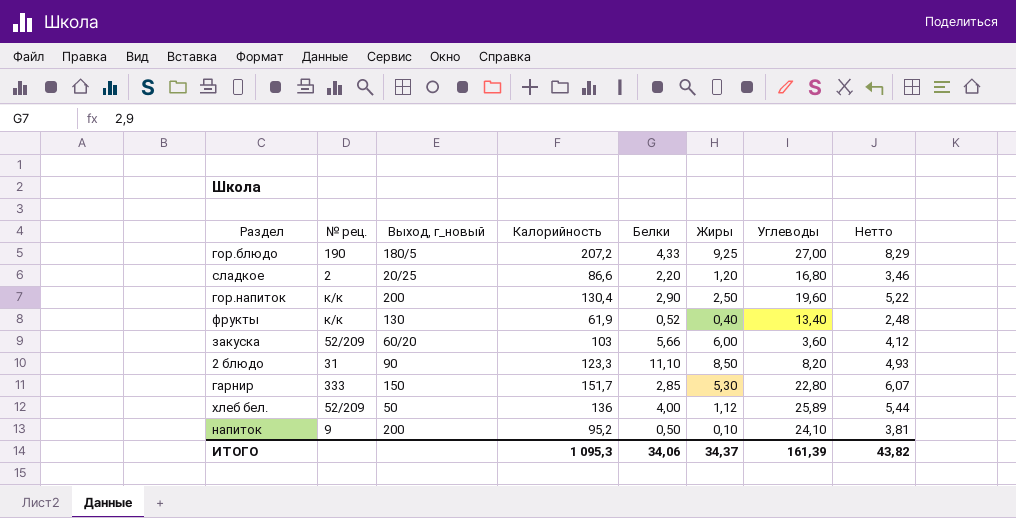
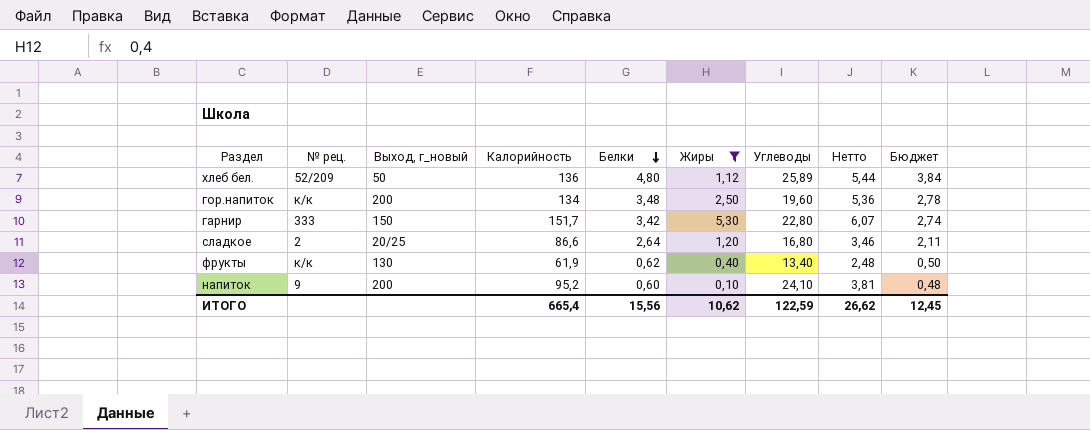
filter: none -> Жиры <= 5,30
row order: none -> Белки descending
column Бюджет | formula: none -> [Белки] * 0,8
хлеб бел. | Белки: 4,00 -> 4,80
гор.напиток | Калорийность: 130,4 -> 134
гор.напиток | Белки: 2,90 -> 3,48
гор.напиток | Нетто: 5,22 -> 5,36
гарнир | Белки: 2,85 -> 3,42
сладкое | Белки: 2,20 -> 2,64
фрукты | Белки: 0,52 -> 0,62
напиток | Белки: 0,50 -> 0,60
ИТОГО | Калорийность: 1 095,3 -> 665,4
ИТОГО | Белки: 34,06 -> 15,56
ИТОГО | Жиры: 34,37 -> 10,62
ИТОГО | Углеводы: 161,39 -> 122,59
ИТОГО | Нетто: 43,82 -> 26,62

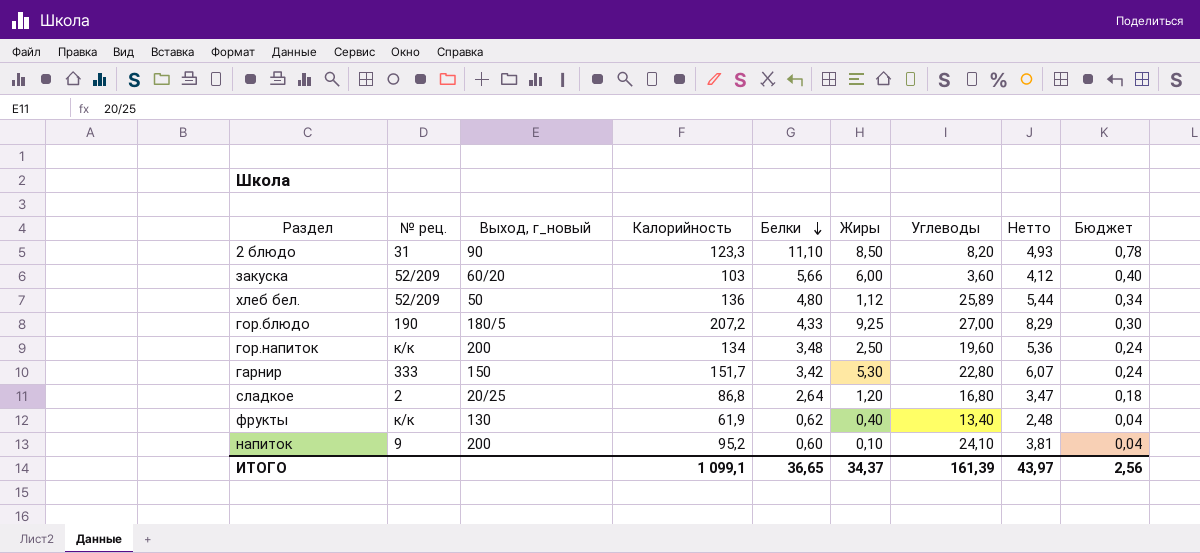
filter: Жиры <= 5,30 -> none
column Бюджет | formula: [Белки] * 0,8 -> [Белки] * 0,07
сладкое | Калорийность: 86,6 -> 86,8
сладкое | Нетто: 3,46 -> 3,47
ИТОГО | Калорийность: 665,4 -> 1 099,1
ИТОГО | Белки: 15,56 -> 36,65
ИТОГО | Жиры: 10,62 -> 34,37
ИТОГО | Углеводы: 122,59 -> 161,39
ИТОГО | Нетто: 26,62 -> 43,97
ИТОГО | Бюджет: 12,45 -> 2,56

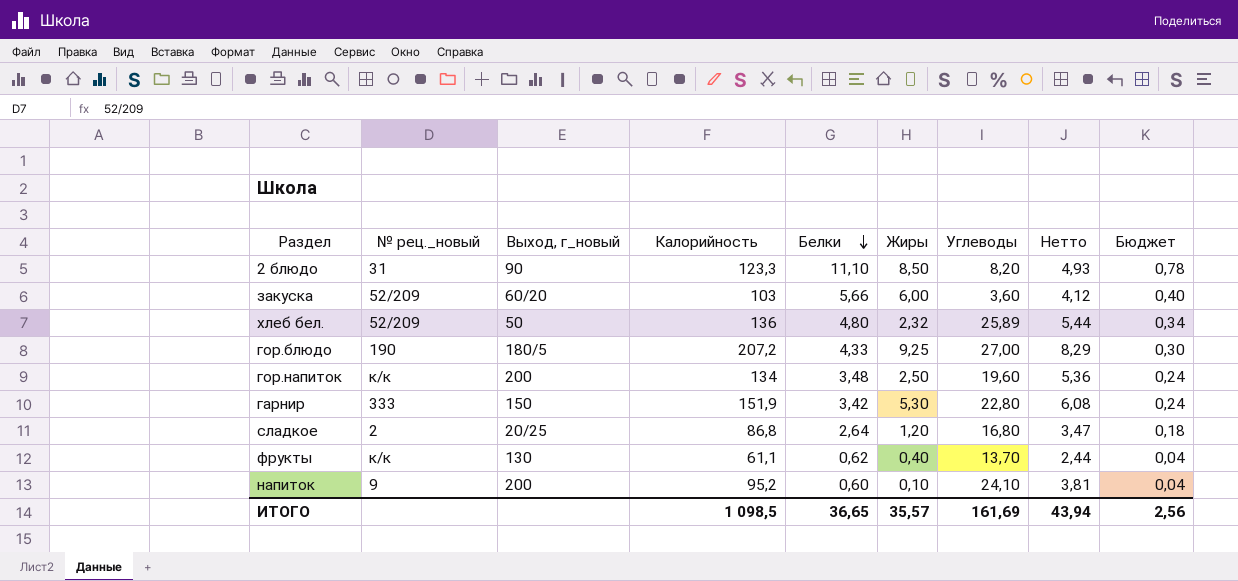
column name: № рец. -> № рец._новый
хлеб бел. | Жиры: 1,12 -> 2,32
гарнир | Калорийность: 151,7 -> 151,9
гарнир | Нетто: 6,07 -> 6,08
фрукты | Калорийность: 61,9 -> 61,1
фрукты | Углеводы: 13,40 -> 13,70
фрукты | Нетто: 2,48 -> 2,44
ИТОГО | Калорийность: 1 099,1 -> 1 098,5
ИТОГО | Жиры: 34,37 -> 35,57
ИТОГО | Углеводы: 161,39 -> 161,69
ИТОГО | Нетто: 43,97 -> 43,94

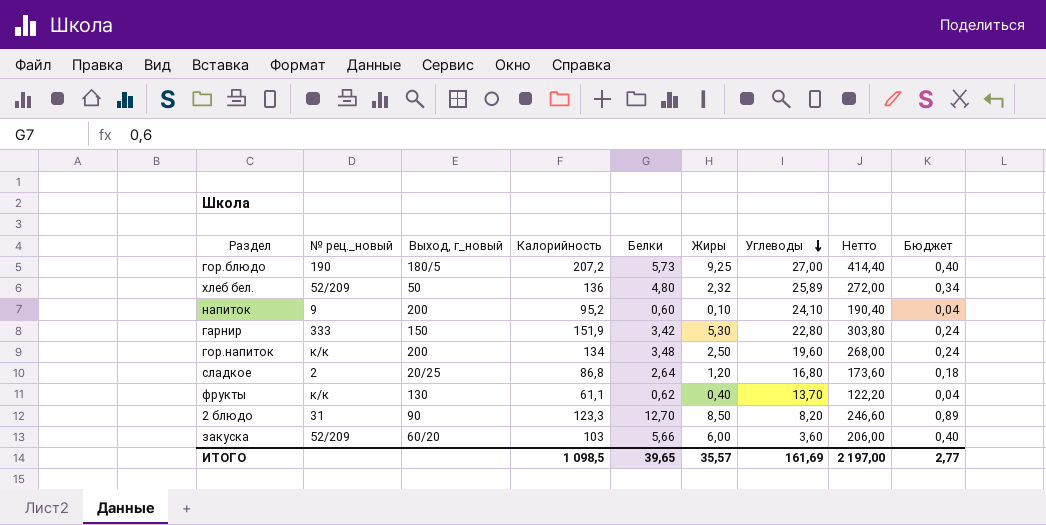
row order: Белки descending -> Углеводы descending
column Нетто | formula: [Калорийность] * 0,04 -> [Калорийность] * 2
гор.блюдо | Белки: 4,33 -> 5,73
гор.блюдо | Бюджет: 0,30 -> 0,40
2 блюдо | Белки: 11,10 -> 12,70
2 блюдо | Бюджет: 0,78 -> 0,89
ИТОГО | Белки: 36,65 -> 39,65
ИТОГО | Нетто: 43,94 -> 2 197,00
ИТОГО | Бюджет: 2,56 -> 2,77

